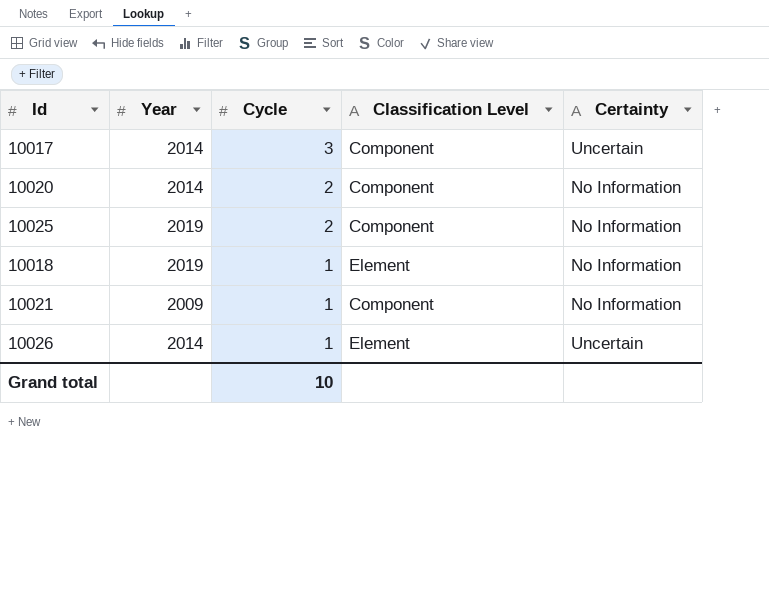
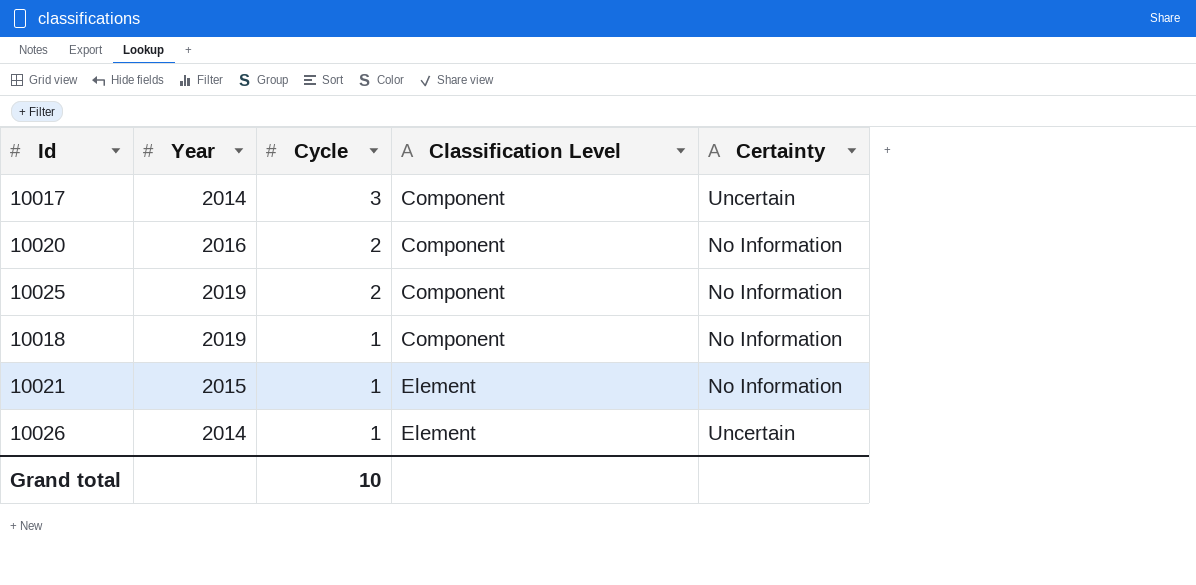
10020 | Year: 2014 -> 2016
10018 | Classification Level: Element -> Component
10021 | Year: 2009 -> 2015
10021 | Classification Level: Component -> Element

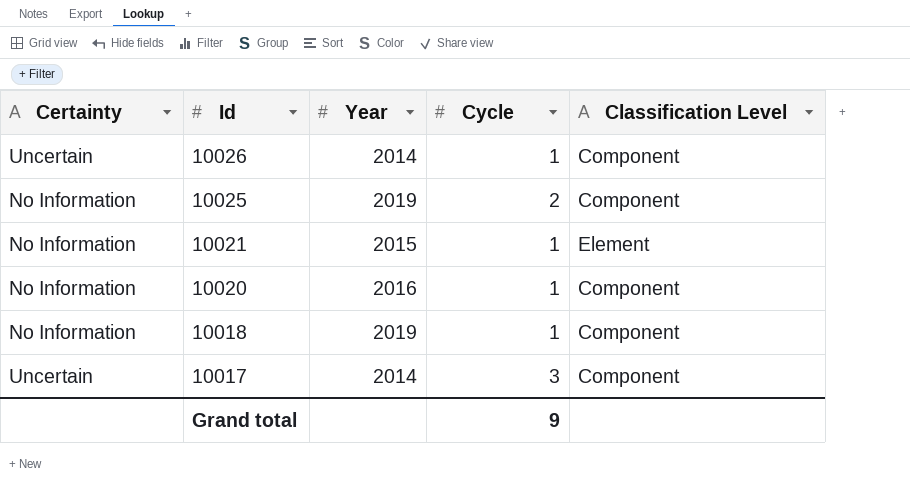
row order: Cycle descending -> Id descending
column Certainty | position: 5 -> 1
10026 | Classification Level: Element -> Component
10020 | Cycle: 2 -> 1
Grand total | Cycle: 10 -> 9

